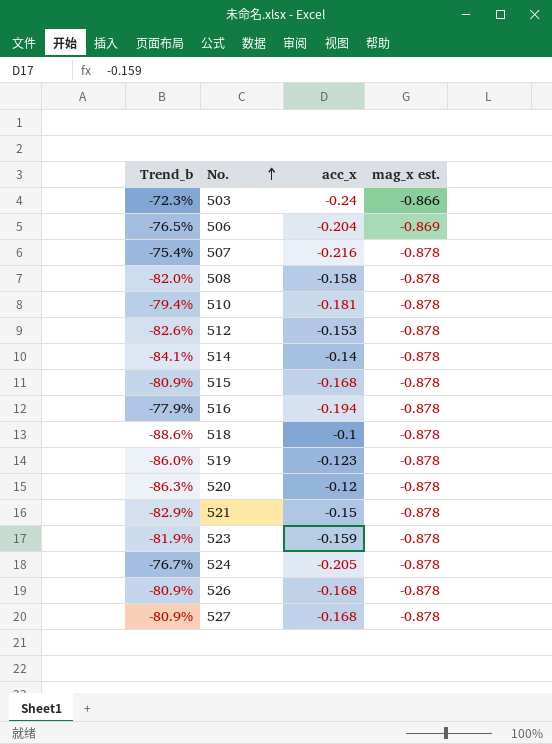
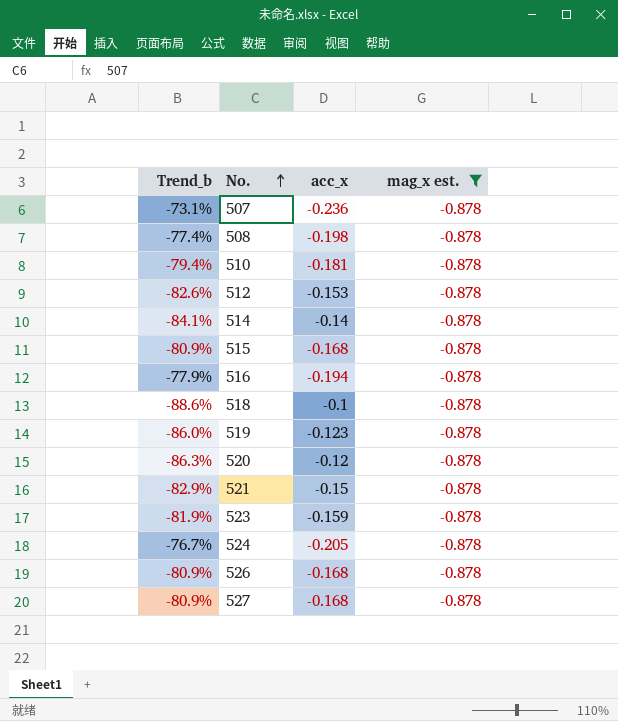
filter: none -> mag_x est. = -0.878
507 | Trend_b: -75.4% -> -73.1%
507 | acc_x: -0.216 -> -0.236
508 | Trend_b: -82.0% -> -77.4%
508 | acc_x: -0.158 -> -0.198

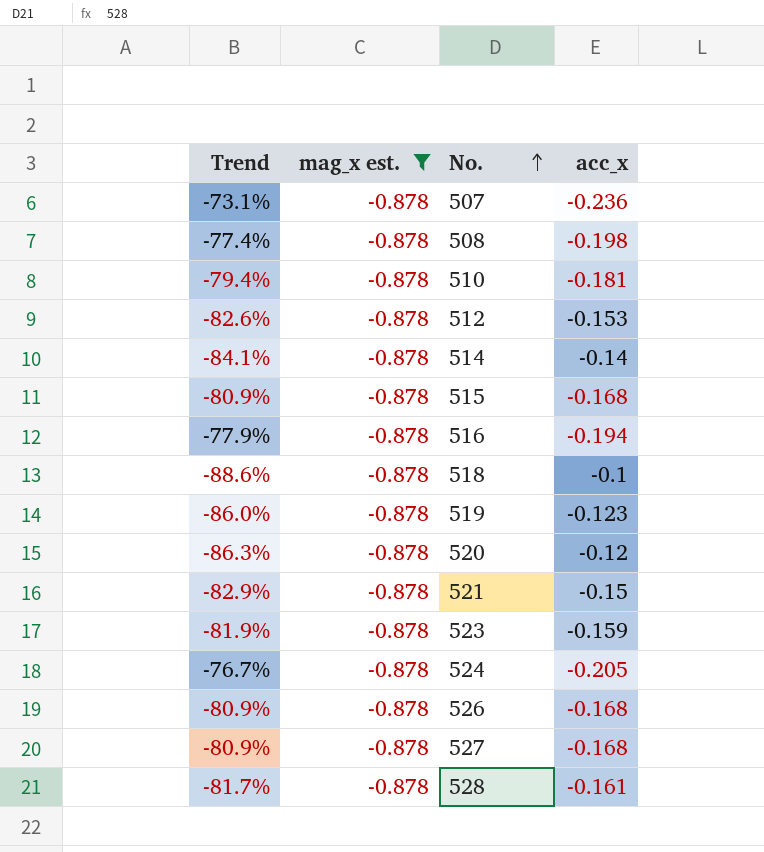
column name: Trend_b -> Trend
column mag_x est. | position: 4 -> 2
row 528: none -> -81.7% | -0.878 | -0.161

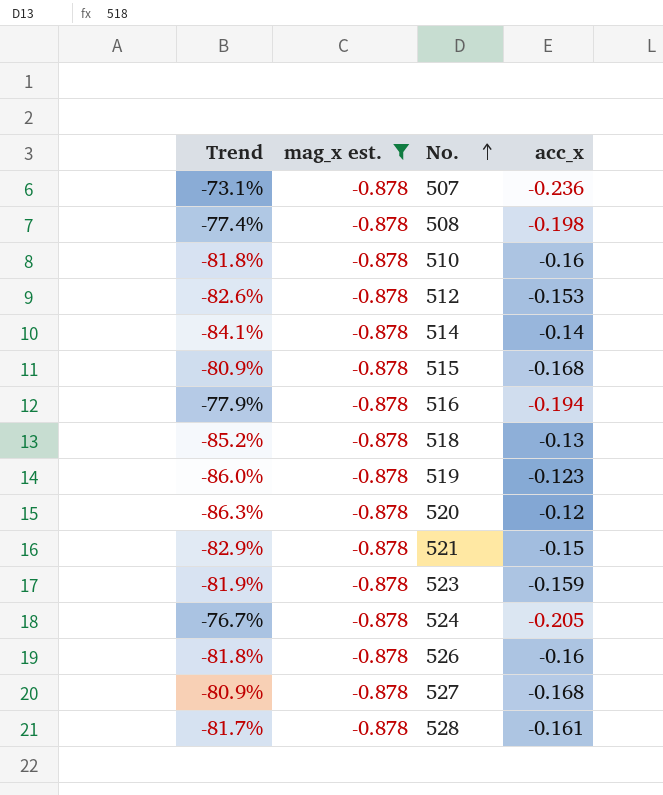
510 | Trend: -79.4% -> -81.8%
510 | acc_x: -0.181 -> -0.16
518 | Trend: -88.6% -> -85.2%
518 | acc_x: -0.1 -> -0.13
526 | Trend: -80.9% -> -81.8%
526 | acc_x: -0.168 -> -0.16

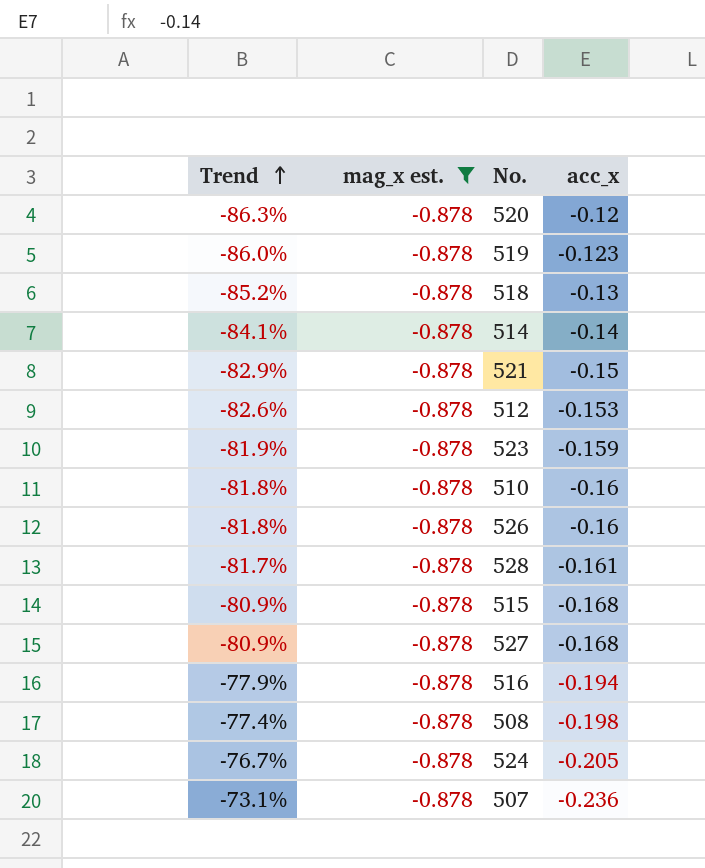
row order: No. ascending -> Trend ascending

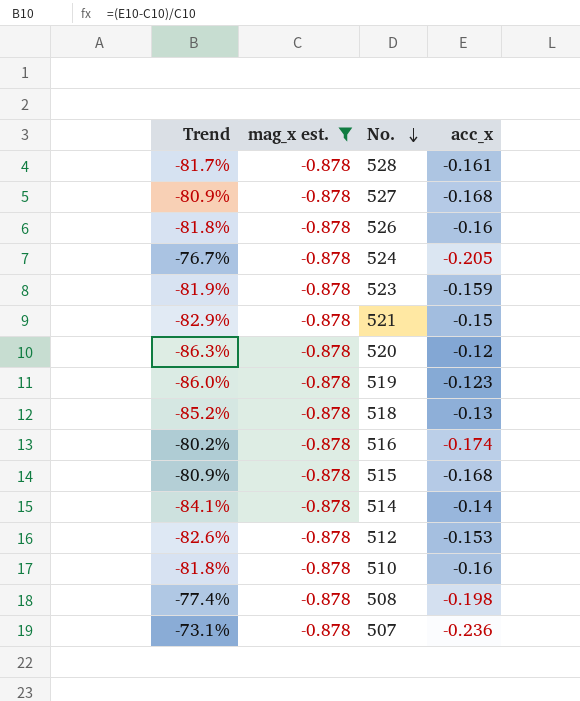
row order: Trend ascending -> No. descending
516 | Trend: -77.9% -> -80.2%
516 | acc_x: -0.194 -> -0.174

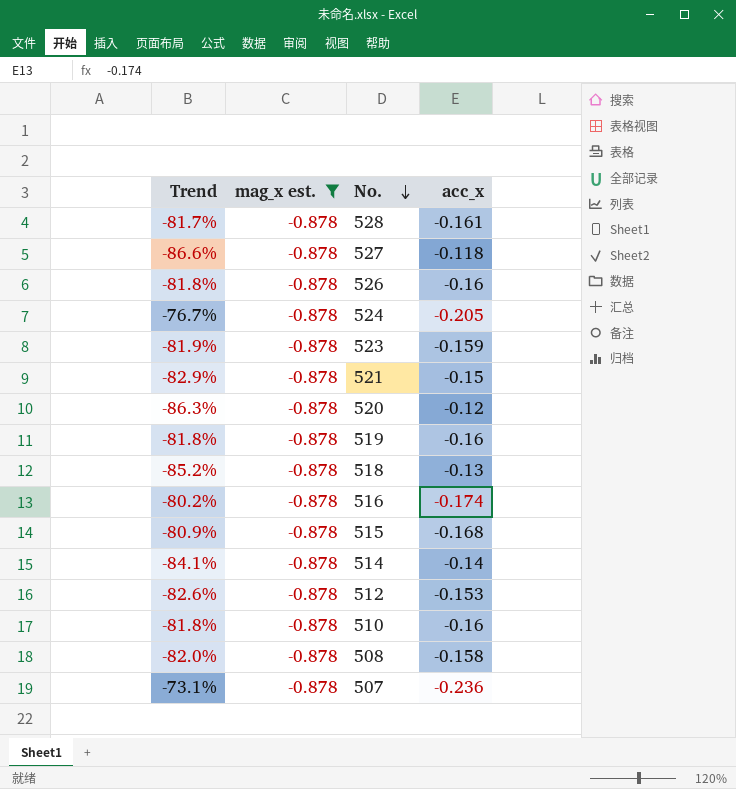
527 | Trend: -80.9% -> -86.6%
527 | acc_x: -0.168 -> -0.118
519 | Trend: -86.0% -> -81.8%
519 | acc_x: -0.123 -> -0.16
508 | Trend: -77.4% -> -82.0%
508 | acc_x: -0.198 -> -0.158

